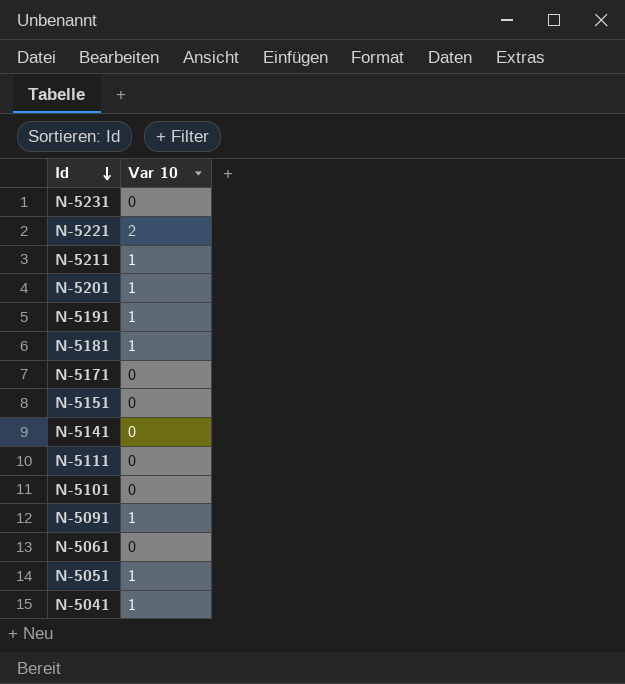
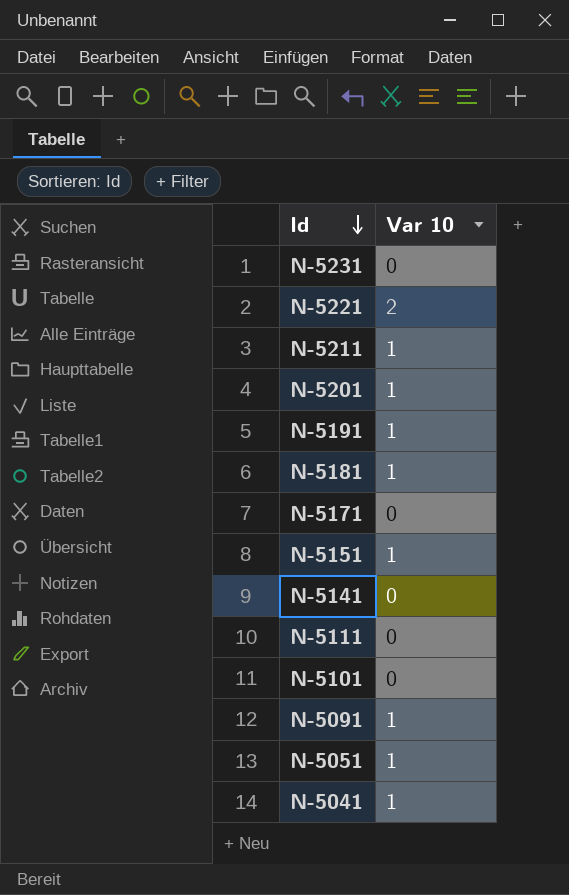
row N-5061: 0 -> none
N-5151 | Var 10: 0 -> 1

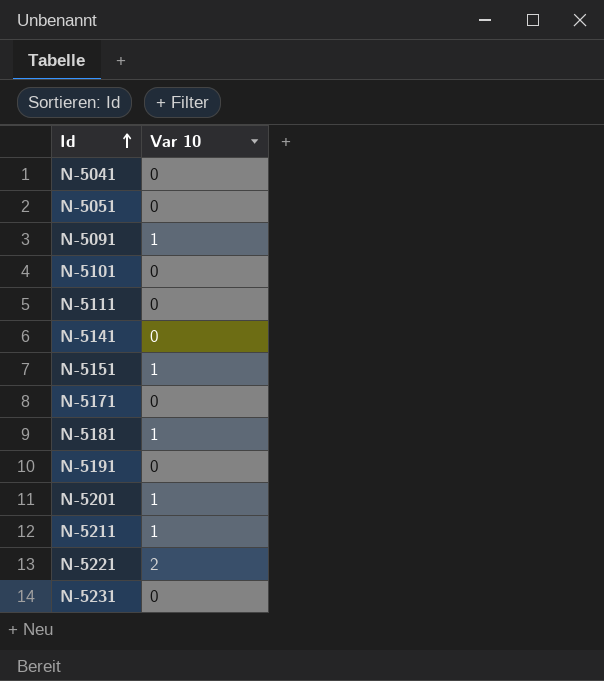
row order: Id descending -> Id ascending
N-5041 | Var 10: 1 -> 0
N-5051 | Var 10: 1 -> 0
N-5191 | Var 10: 1 -> 0

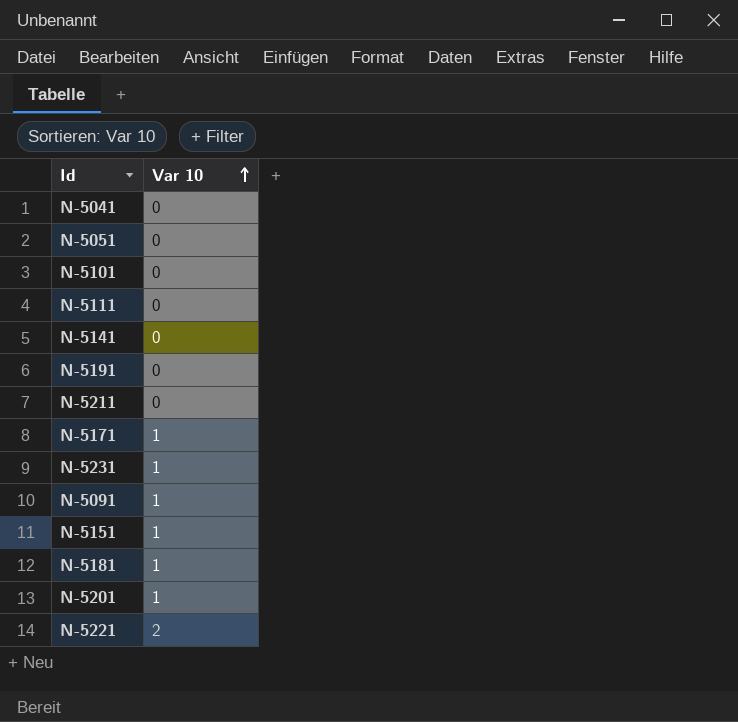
row order: Id ascending -> Var 10 ascending
N-5211 | Var 10: 1 -> 0
N-5171 | Var 10: 0 -> 1
N-5231 | Var 10: 0 -> 1

